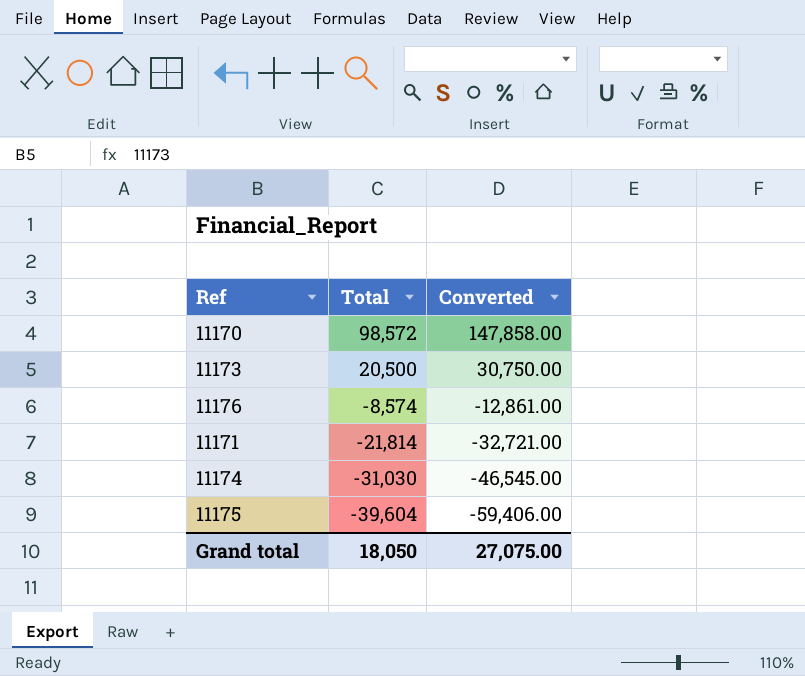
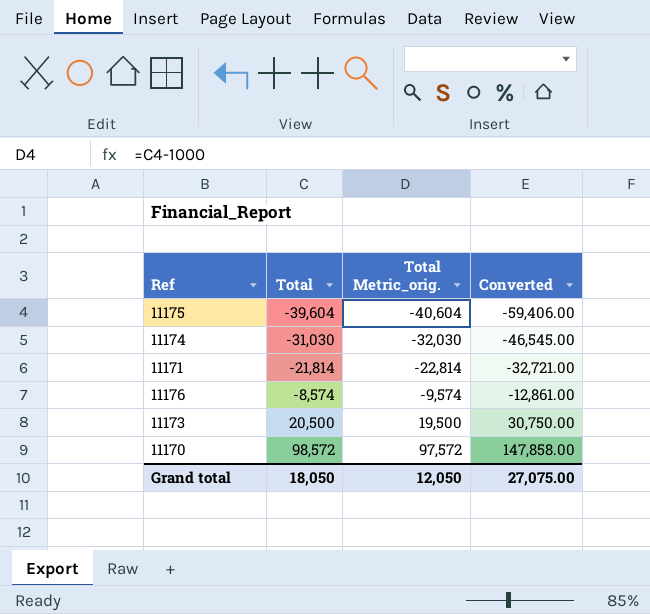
row order: Total descending -> Total ascending
column Total Metric_orig. | formula: none -> [Total] - 1000

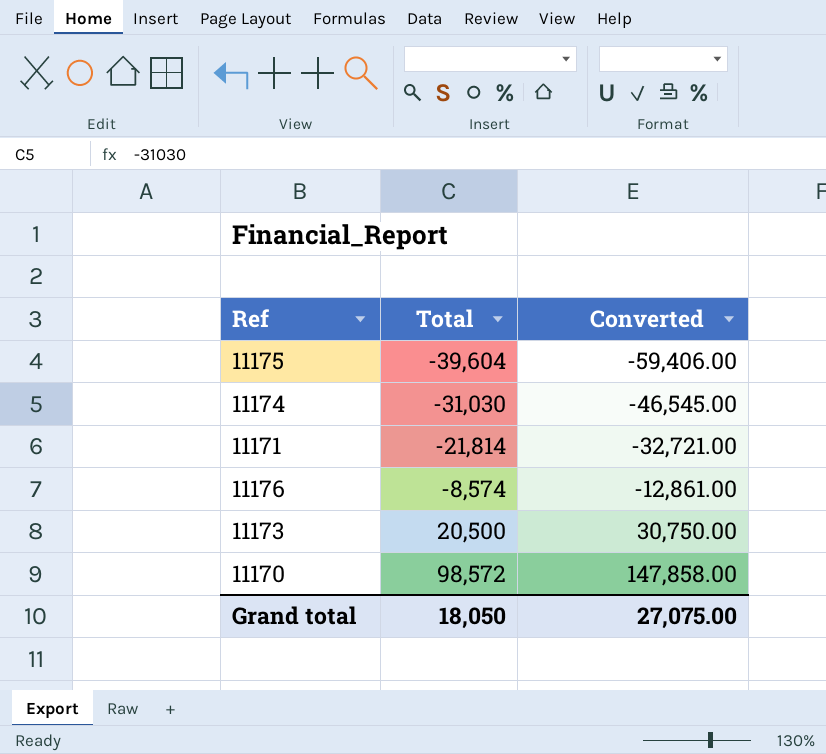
column Total Metric_orig. | formula: [Total] - 1000 -> none

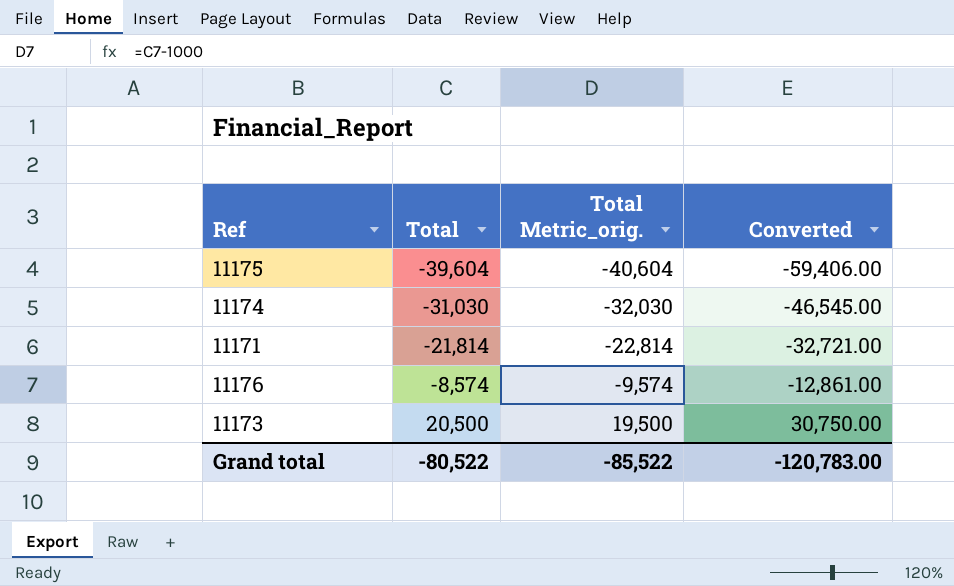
column Total Metric_orig. | formula: none -> [Total] - 1000
row 11170: 98,572 | 147,858.00 -> none
Grand total | Total: 18,050 -> -80,522
Grand total | Converted: 27,075.00 -> -120,783.00

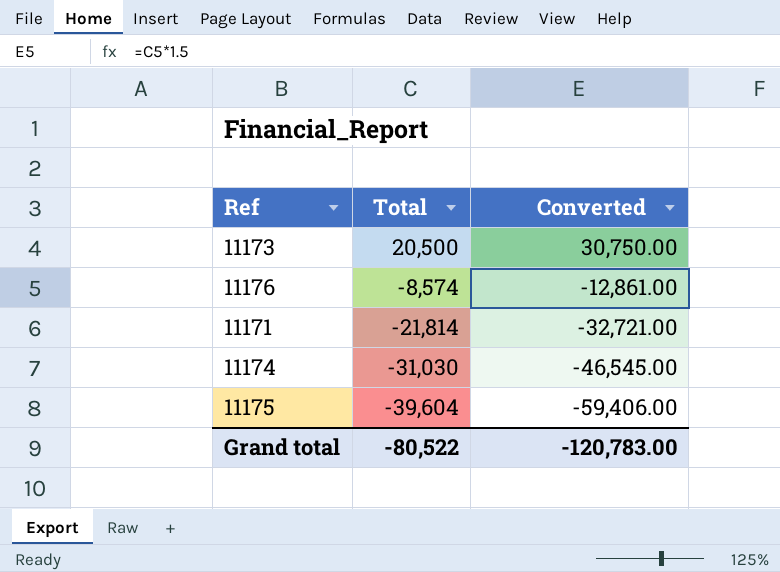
row order: Total ascending -> Total descending
column Total Metric_orig. | formula: [Total] - 1000 -> none

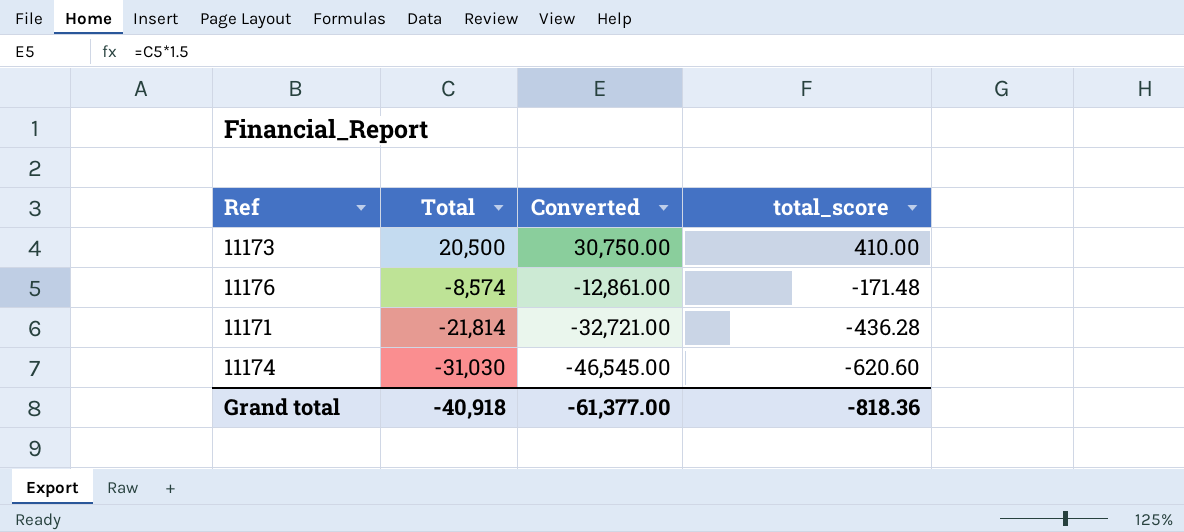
column total_score | formula: none -> [Total] * 0.02
row 11175: -39,604 | -59,406.00 -> none
Grand total | Total: -80,522 -> -40,918
Grand total | Converted: -120,783.00 -> -61,377.00

